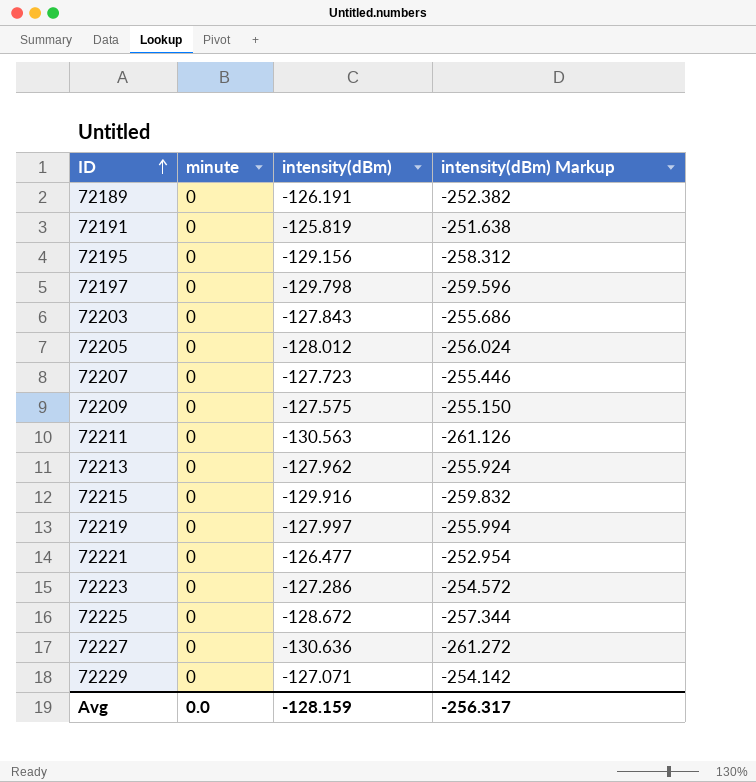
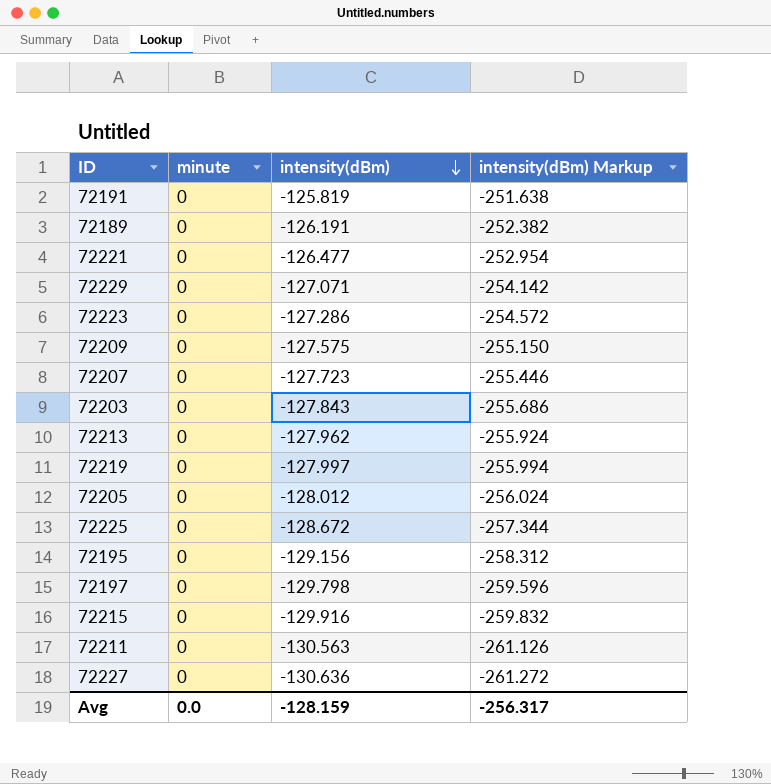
row order: ID ascending -> intensity(dBm) descending

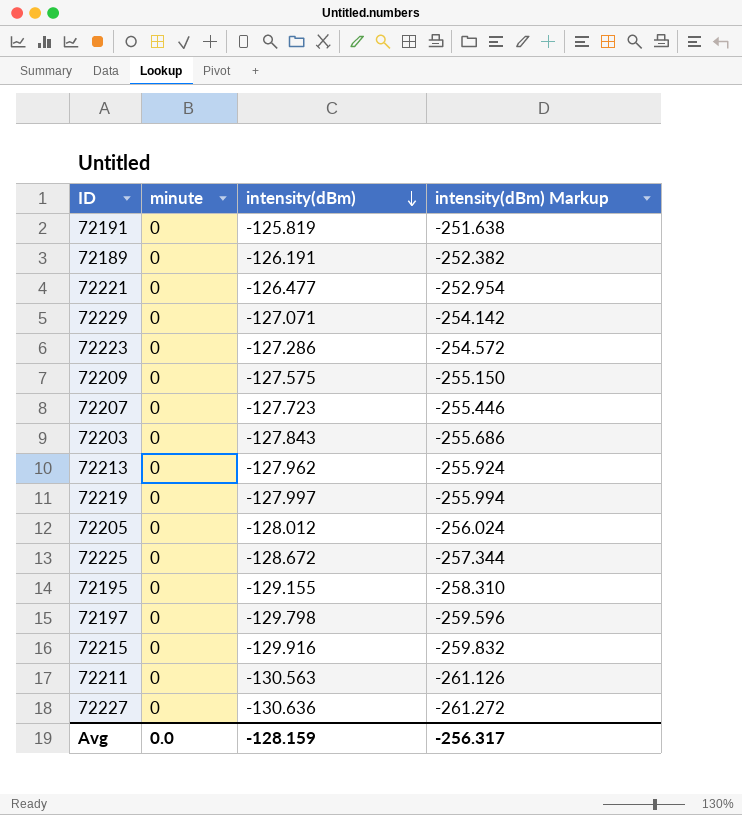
72195 | intensity(dBm): -129.156 -> -129.155
72195 | intensity(dBm) Markup: -258.312 -> -258.310

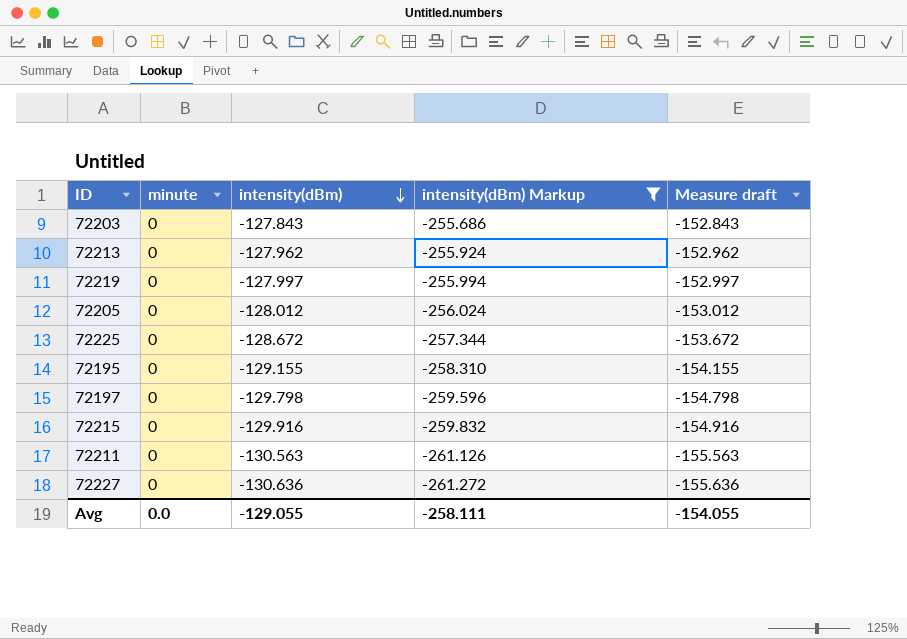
filter: none -> intensity(dBm) Markup <= -255.686
column Measure draft | formula: none -> [intensity(dBm)] - 25
Avg | intensity(dBm): -128.159 -> -129.055
Avg | intensity(dBm) Markup: -256.317 -> -258.111

